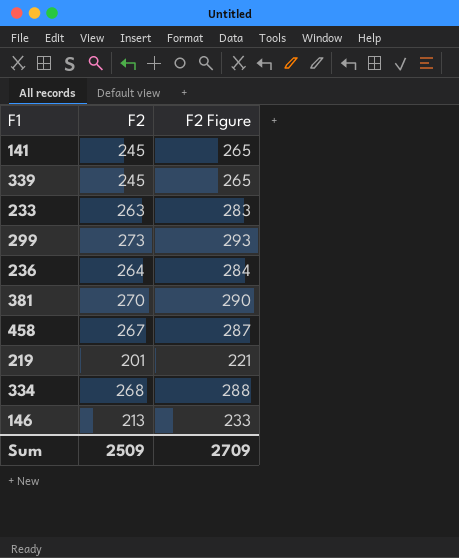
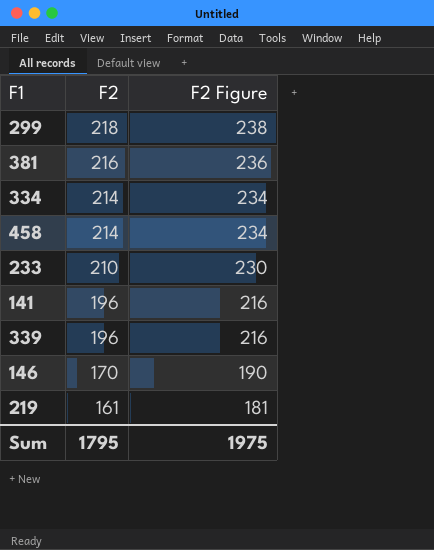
row order: none -> F2 descending
row 236: 264 | 284 -> none
299 | F2: 273 -> 218
299 | F2 Figure: 293 -> 238
381 | F2: 270 -> 216
381 | F2 Figure: 290 -> 236
334 | F2: 268 -> 214
334 | F2 Figure: 288 -> 234
458 | F2: 267 -> 214
458 | F2 Figure: 287 -> 234
233 | F2: 263 -> 210
233 | F2 Figure: 283 -> 230
141 | F2: 245 -> 196
141 | F2 Figure: 265 -> 216
339 | F2: 245 -> 196
339 | F2 Figure: 265 -> 216
146 | F2: 213 -> 170
146 | F2 Figure: 233 -> 190
219 | F2: 201 -> 161
219 | F2 Figure: 221 -> 181
Sum | F2: 2509 -> 1795
Sum | F2 Figure: 2709 -> 1975

